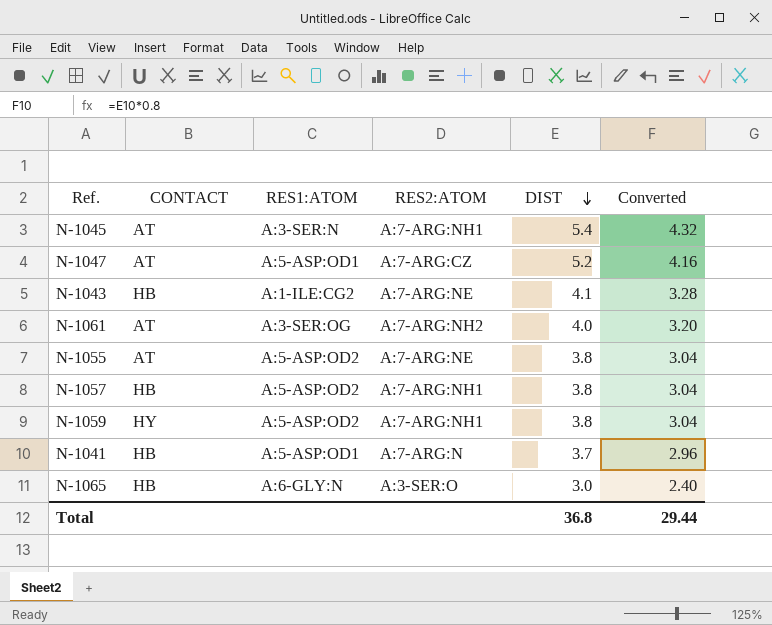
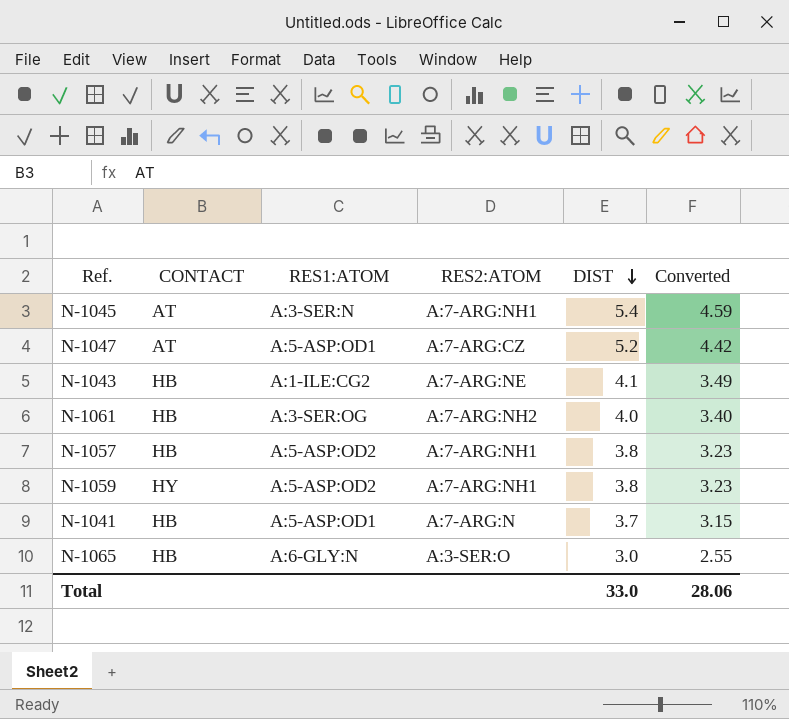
column Converted | formula: [DIST] * 0.8 -> [DIST] * 0.85
row N-1055: AT | A:5-ASP:OD2 | A:7-ARG:NE | 3.8 | 3.04 -> none
N-1061 | CONTACT: AT -> HB
Total | DIST: 36.8 -> 33.0
Total | Converted: 29.44 -> 28.06

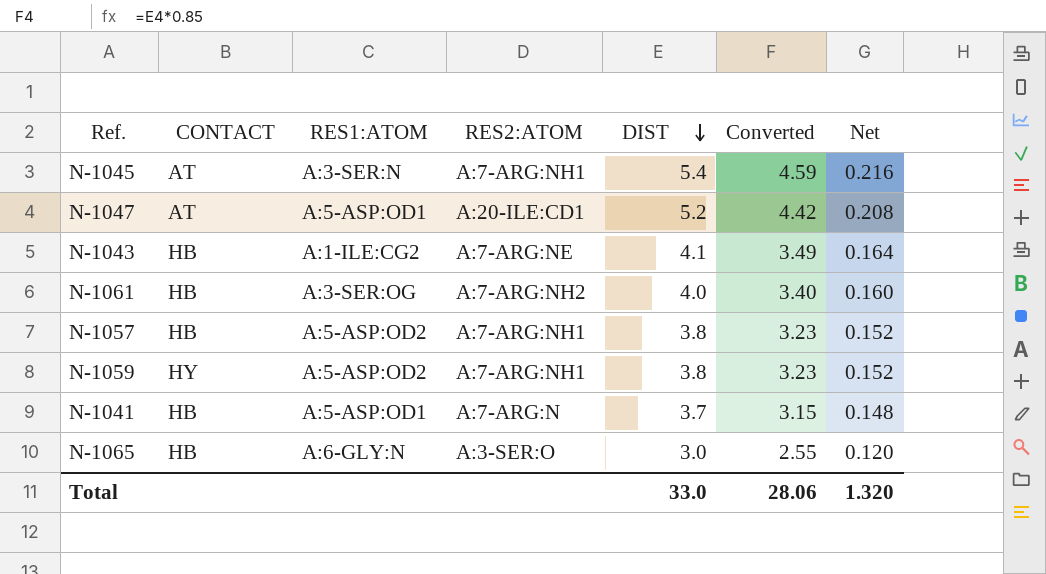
column Net | formula: none -> [DIST] * 0.04
N-1047 | RES2:ATOM: A:7-ARG:CZ -> A:20-ILE:CD1

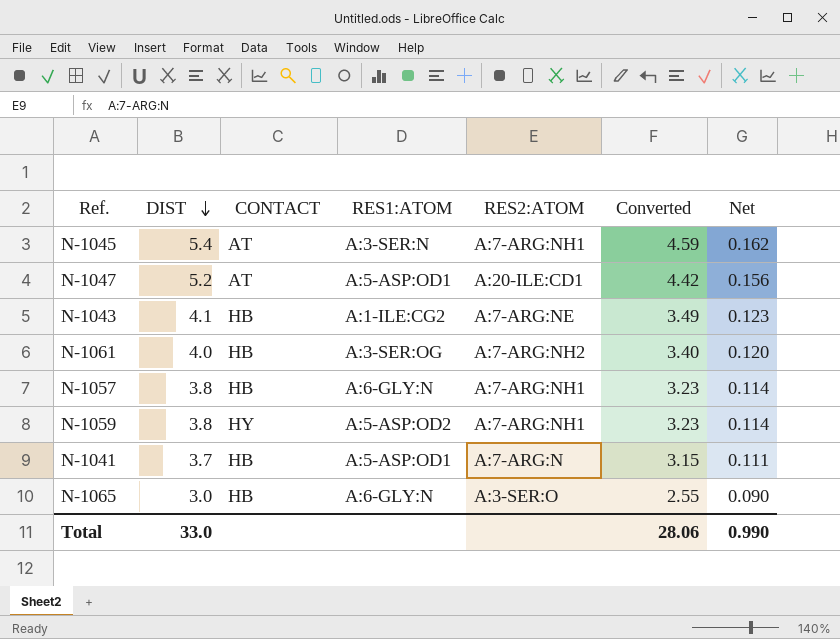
column DIST | position: 5 -> 2
column Net | formula: [DIST] * 0.04 -> [DIST] * 0.03
N-1057 | RES1:ATOM: A:5-ASP:OD2 -> A:6-GLY:N
Total | Net: 1.320 -> 0.990

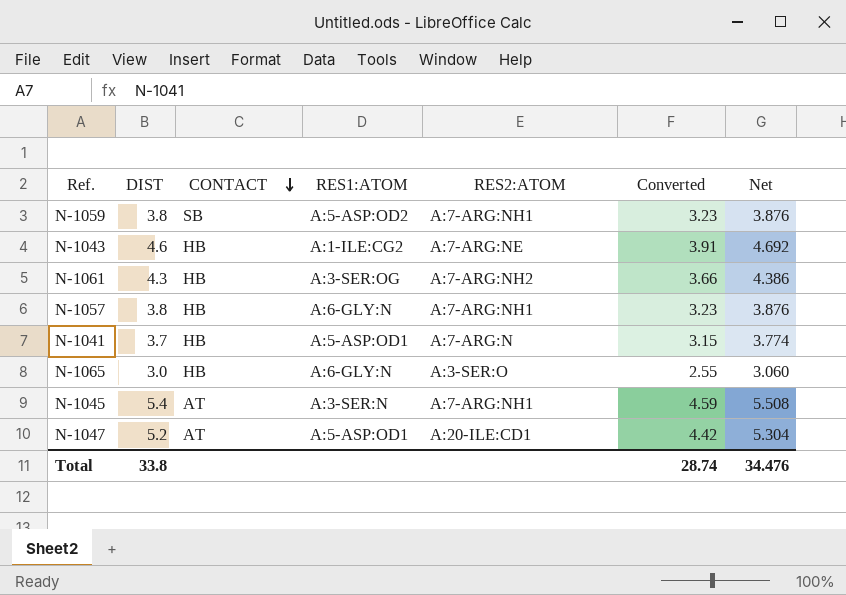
row order: DIST descending -> CONTACT descending
column Net | formula: [DIST] * 0.03 -> [DIST] * 1.02
N-1059 | CONTACT: HY -> SB
N-1043 | DIST: 4.1 -> 4.6
N-1043 | Converted: 3.49 -> 3.91
N-1061 | DIST: 4.0 -> 4.3
N-1061 | Converted: 3.40 -> 3.66
Total | DIST: 33.0 -> 33.8
Total | Converted: 28.06 -> 28.74
Total | Net: 0.990 -> 34.476

